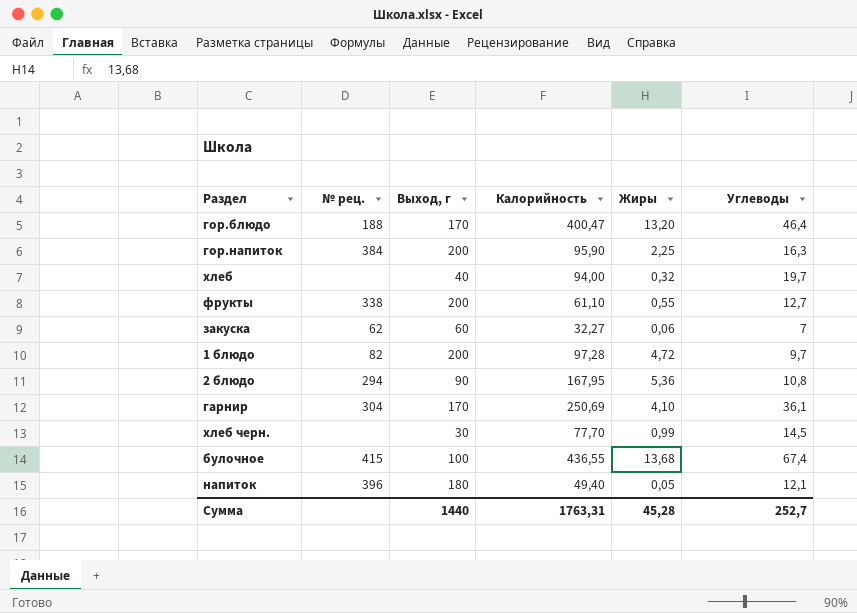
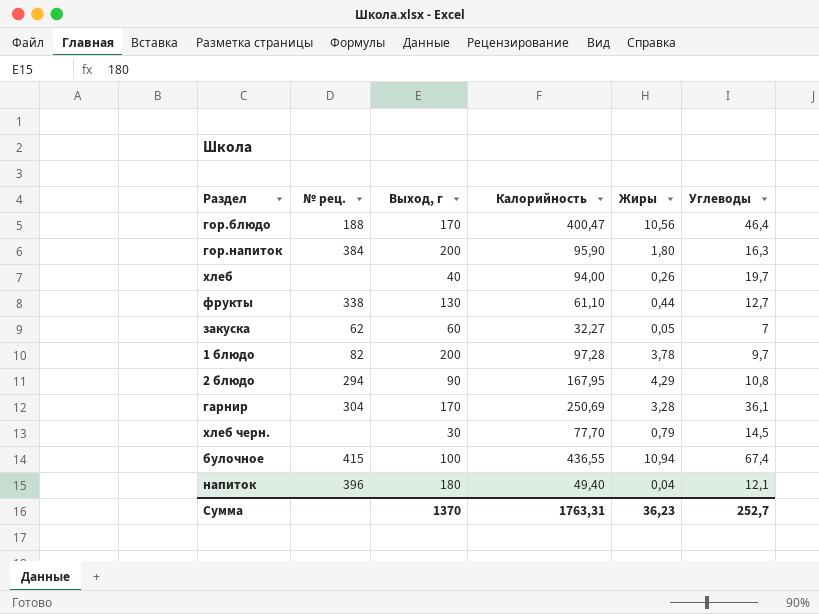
гор.блюдо | Жиры: 13,20 -> 10,56
гор.напиток | Жиры: 2,25 -> 1,80
хлеб | Жиры: 0,32 -> 0,26
фрукты | Выход, г: 200 -> 130
фрукты | Жиры: 0,55 -> 0,44
закуска | Жиры: 0,06 -> 0,05
1 блюдо | Жиры: 4,72 -> 3,78
2 блюдо | Жиры: 5,36 -> 4,29
гарнир | Жиры: 4,10 -> 3,28
хлеб черн. | Жиры: 0,99 -> 0,79
булочное | Жиры: 13,68 -> 10,94
напиток | Жиры: 0,05 -> 0,04
Сумма | Выход, г: 1440 -> 1370
Сумма | Жиры: 45,28 -> 36,23

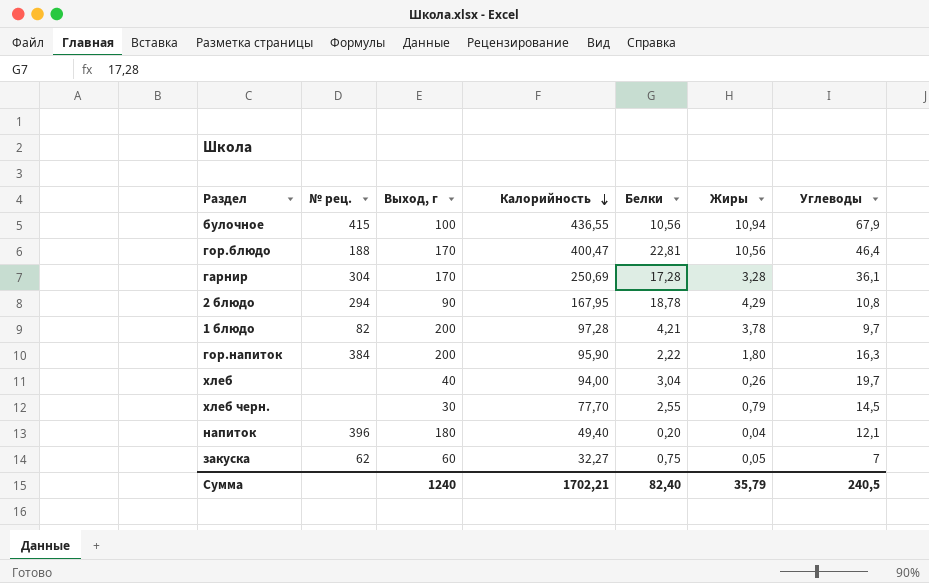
row order: none -> Калорийность descending
column Белки | position: none -> 5
row фрукты: 338 | 130 | 61,10 | 0,44 | 12,7 -> none
булочное | Углеводы: 67,4 -> 67,9
Сумма | Выход, г: 1370 -> 1240
Сумма | Калорийность: 1763,31 -> 1702,21
Сумма | Жиры: 36,23 -> 35,79
Сумма | Углеводы: 252,7 -> 240,5

